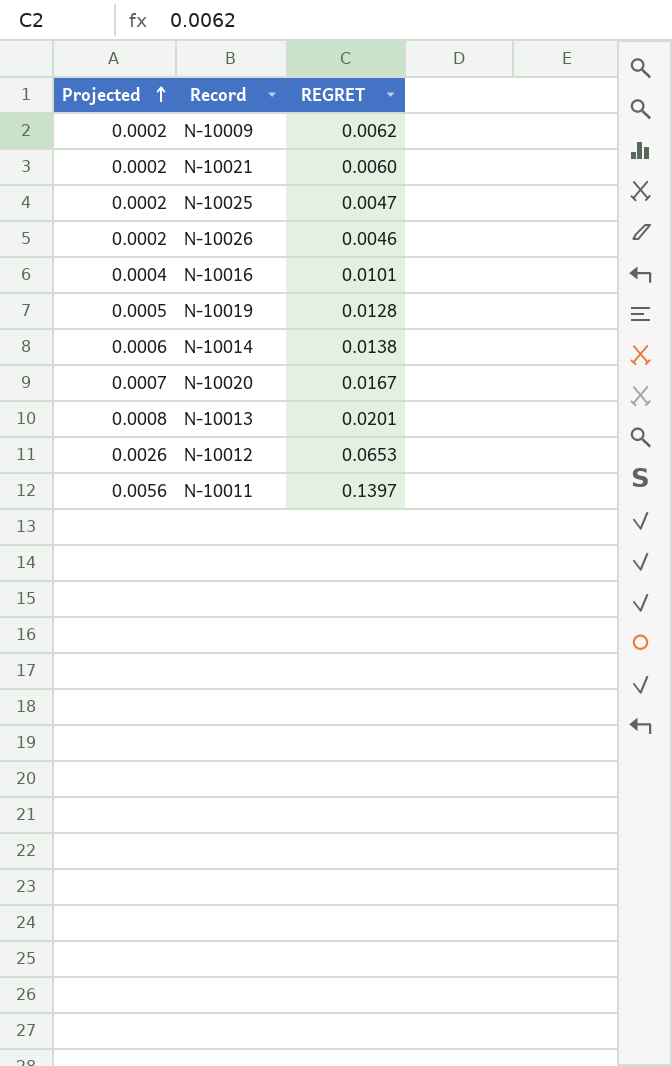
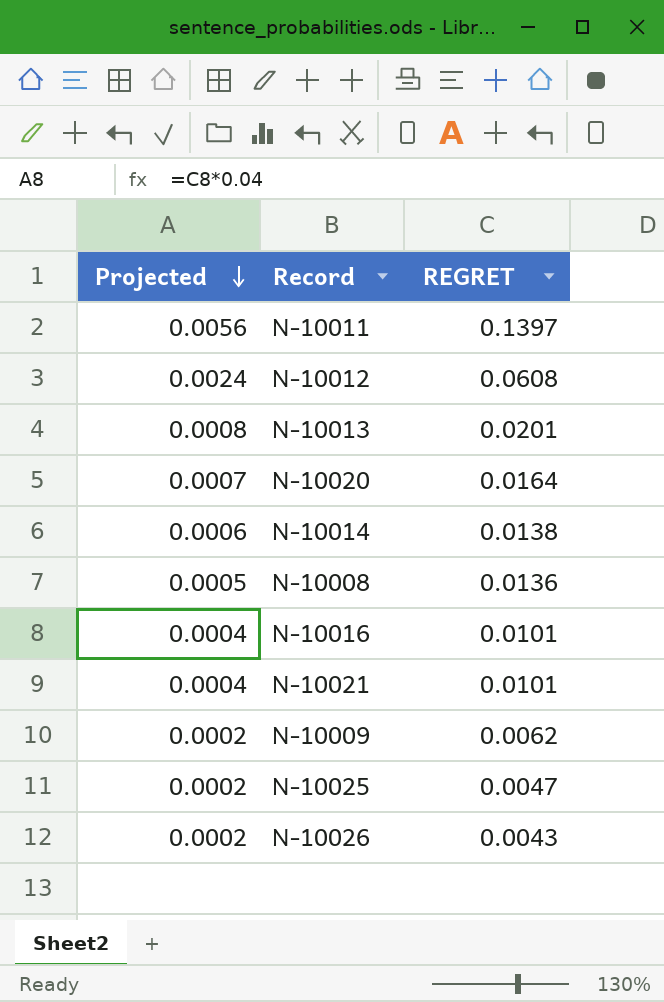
row order: Projected ascending -> Projected descending
row N-10019: 0.0005 | 0.0128 -> none
N-10012 | Projected: 0.0026 -> 0.0024
N-10012 | REGRET: 0.0653 -> 0.0608
N-10020 | REGRET: 0.0167 -> 0.0164
row N-10008: none -> 0.0005 | 0.0136
N-10021 | Projected: 0.0002 -> 0.0004
N-10021 | REGRET: 0.0060 -> 0.0101
N-10026 | REGRET: 0.0046 -> 0.0043

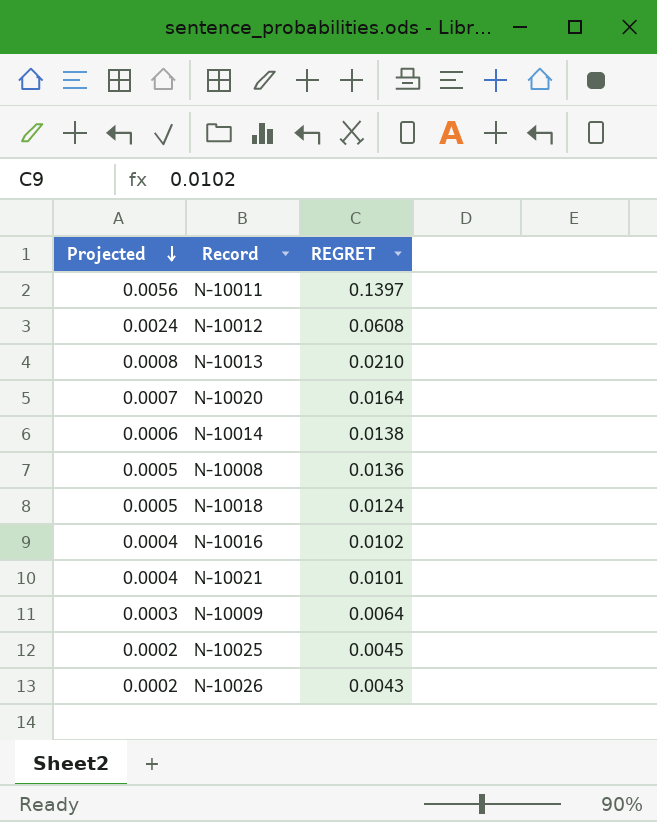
N-10013 | REGRET: 0.0201 -> 0.0210
row N-10018: none -> 0.0005 | 0.0124
N-10016 | REGRET: 0.0101 -> 0.0102
N-10009 | Projected: 0.0002 -> 0.0003
N-10009 | REGRET: 0.0062 -> 0.0064
N-10025 | REGRET: 0.0047 -> 0.0045

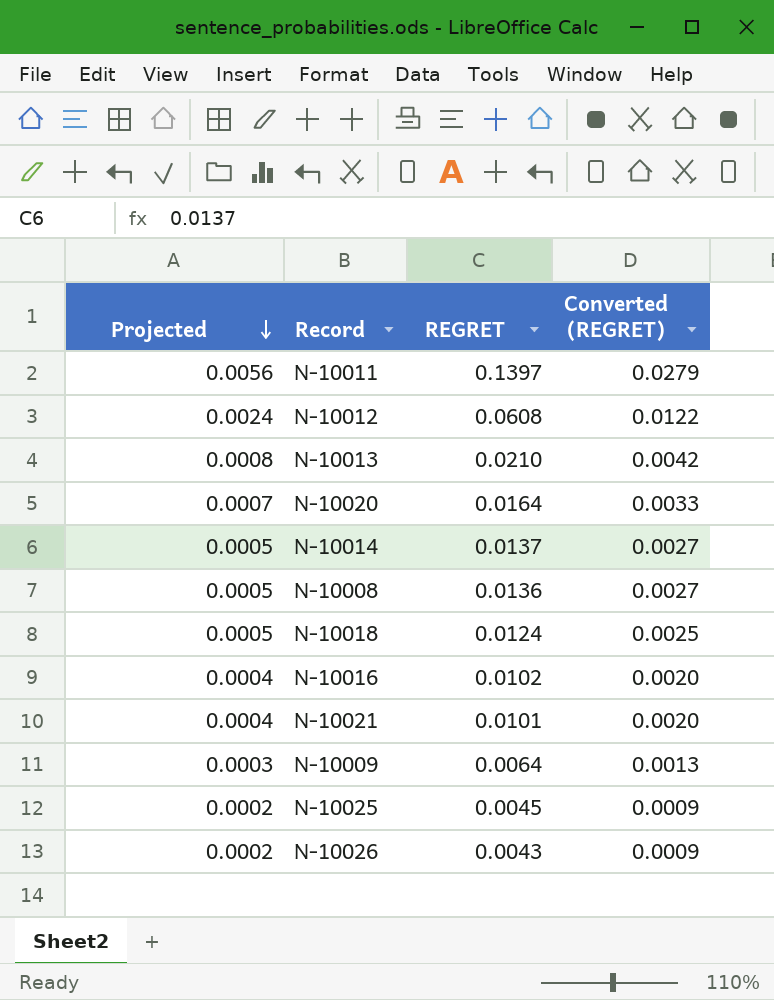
column Converted (REGRET) | formula: none -> [REGRET] * 0.2
N-10014 | Projected: 0.0006 -> 0.0005
N-10014 | REGRET: 0.0138 -> 0.0137

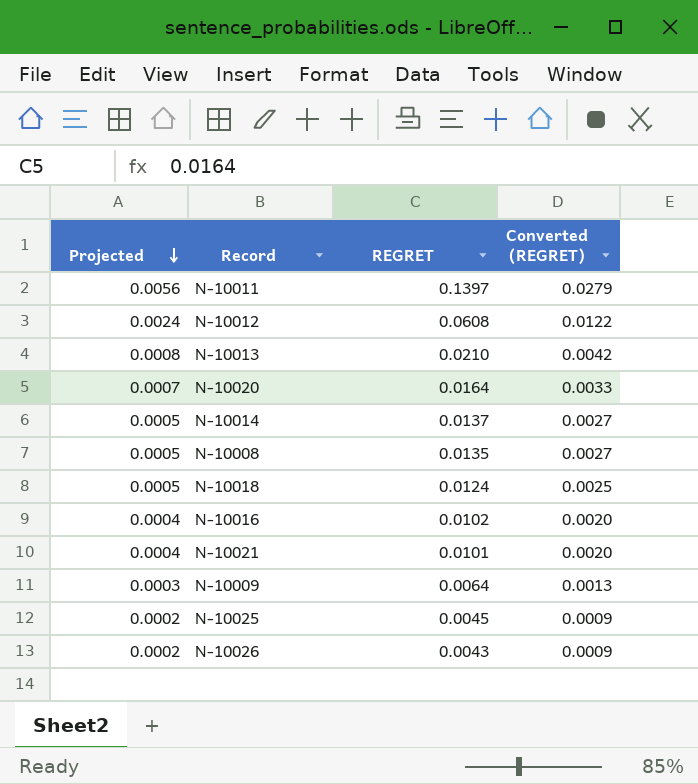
N-10008 | REGRET: 0.0136 -> 0.0135

